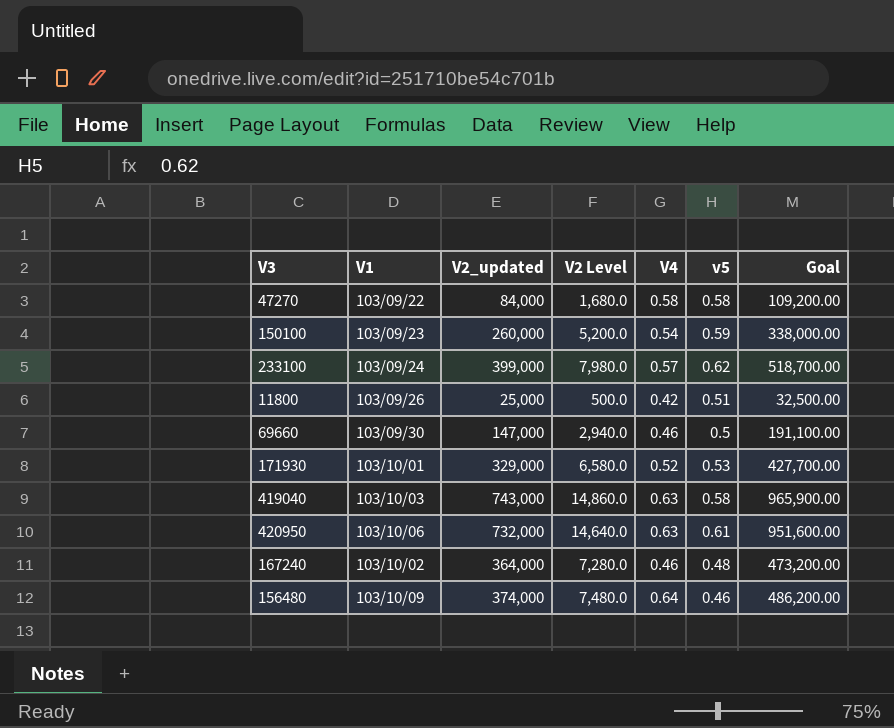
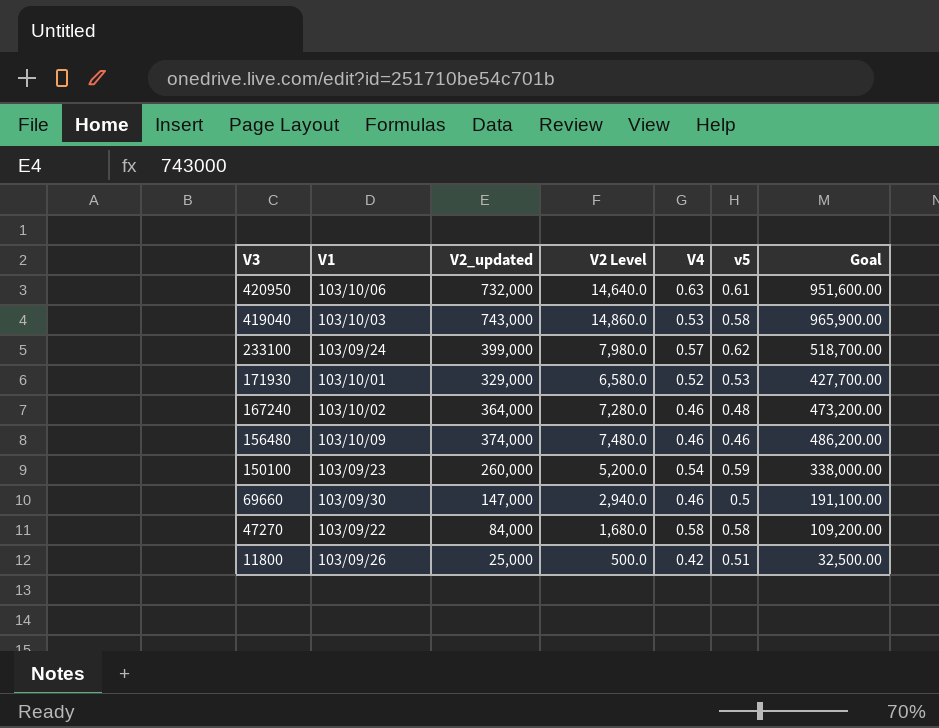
row order: none -> V3 descending
419040 | V4: 0.63 -> 0.53
156480 | V4: 0.64 -> 0.46

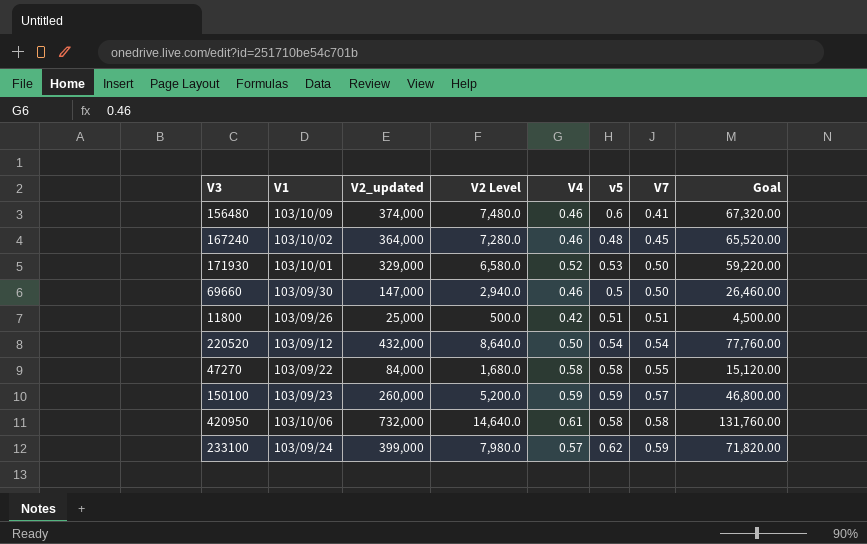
row order: V3 descending -> V7 ascending
column V7 | position: none -> 7
column Goal | formula: [V2_updated] * 1.3 -> [V2_updated] * 0.18
row 419040: 103/10/03 | 743,000 | 14,860.0 | 0.53 | 0.58 | 965,900.00 -> none
156480 | v5: 0.46 -> 0.6
row 220520: none -> 103/09/12 | 432,000 | 8,640.0 | 0.50 | 0.54 | 0.54 | 77,760.00
150100 | V4: 0.54 -> 0.59
420950 | V4: 0.63 -> 0.61
420950 | v5: 0.61 -> 0.58

